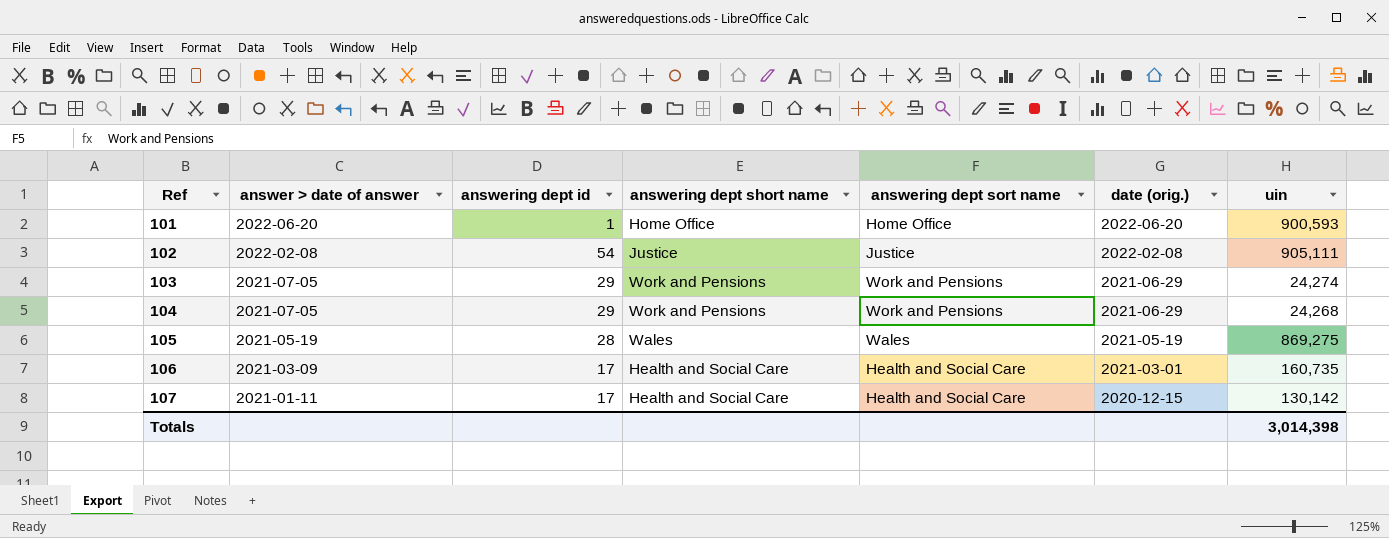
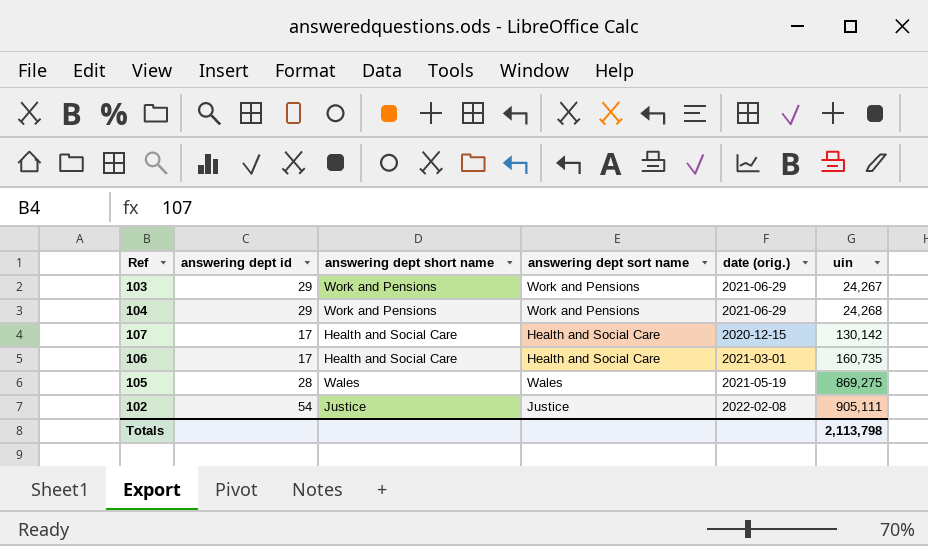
row order: Ref ascending -> uin ascending
column answer > date of answer | position: 2 -> none
row 101: 2022-06-20 | 1 | Home Office | Home Office | 2022-06-20 | 900,593 -> none
103 | uin: 24,274 -> 24,267
Totals | uin: 3,014,398 -> 2,113,798

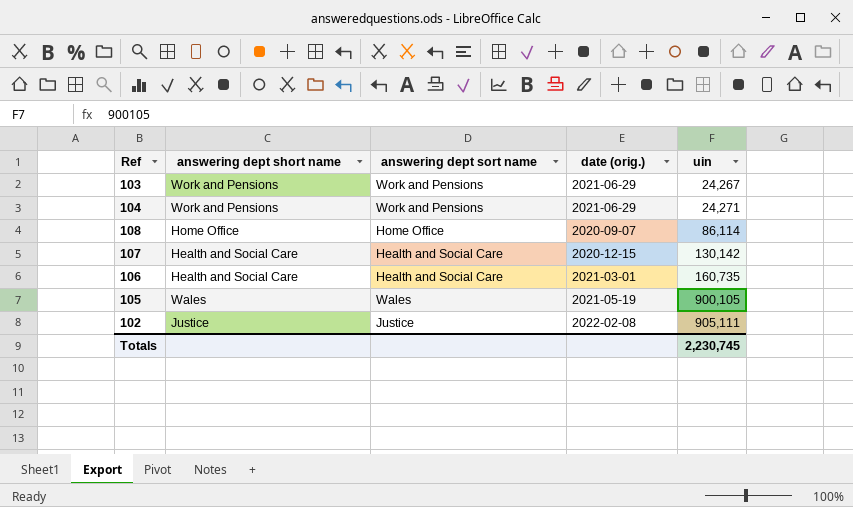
column answering dept id | position: 2 -> none
104 | uin: 24,268 -> 24,271
row 108: none -> Home Office | Home Office | 2020-09-07 | 86,114
105 | uin: 869,275 -> 900,105
Totals | uin: 2,113,798 -> 2,230,745

